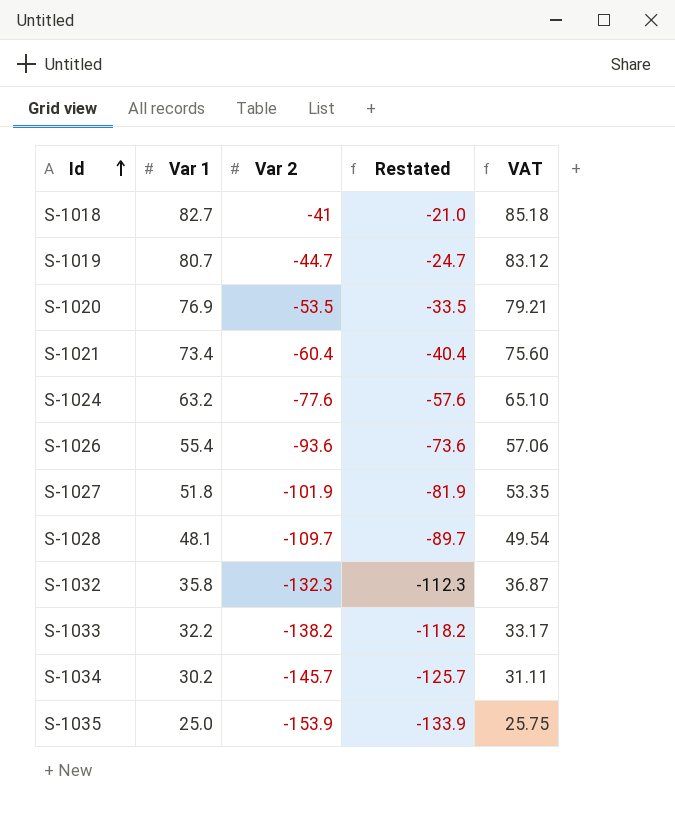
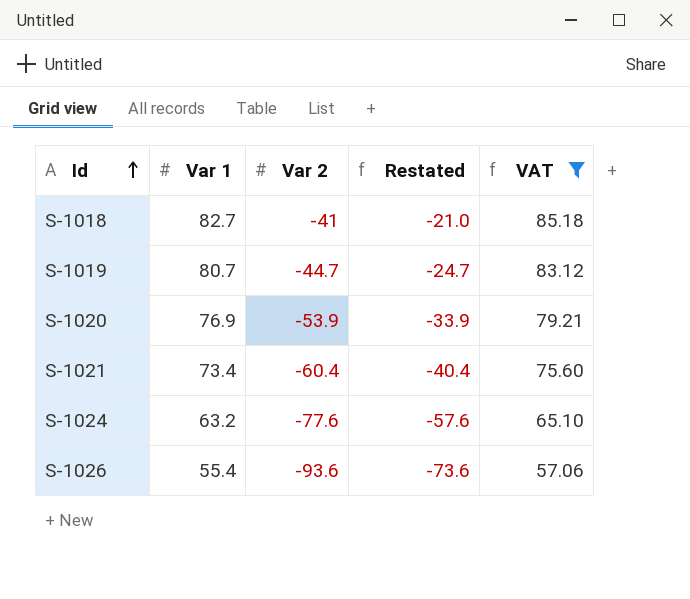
filter: none -> VAT >= 57.06
S-1020 | Var 2: -53.5 -> -53.9
S-1020 | Restated: -33.5 -> -33.9

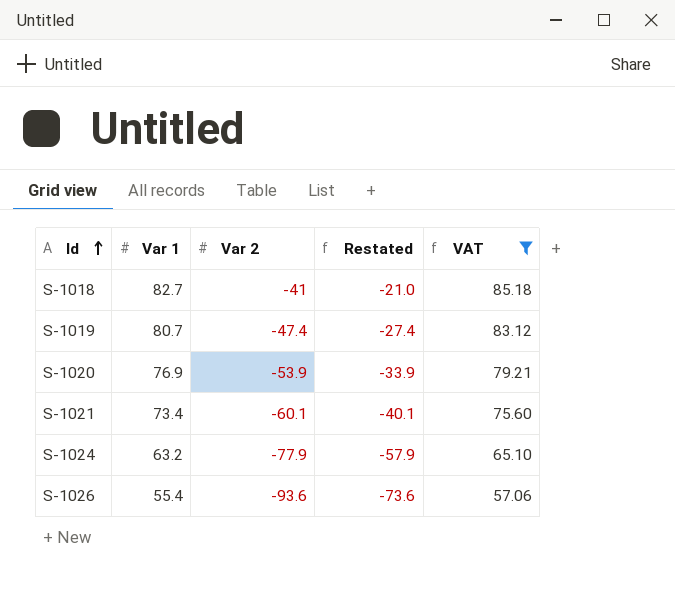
S-1019 | Var 2: -44.7 -> -47.4
S-1019 | Restated: -24.7 -> -27.4
S-1021 | Var 2: -60.4 -> -60.1
S-1021 | Restated: -40.4 -> -40.1
S-1024 | Var 2: -77.6 -> -77.9
S-1024 | Restated: -57.6 -> -57.9

